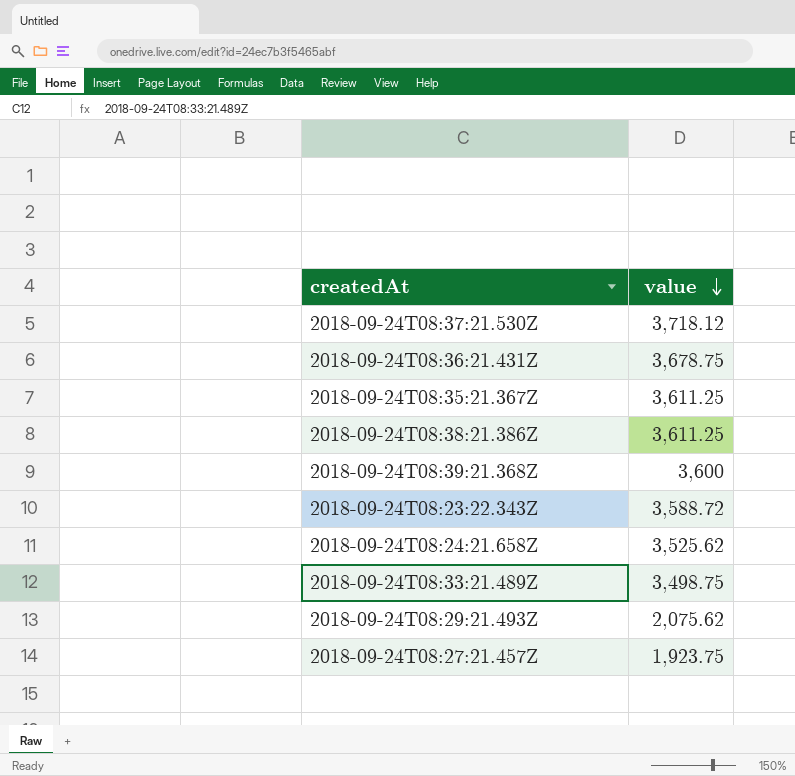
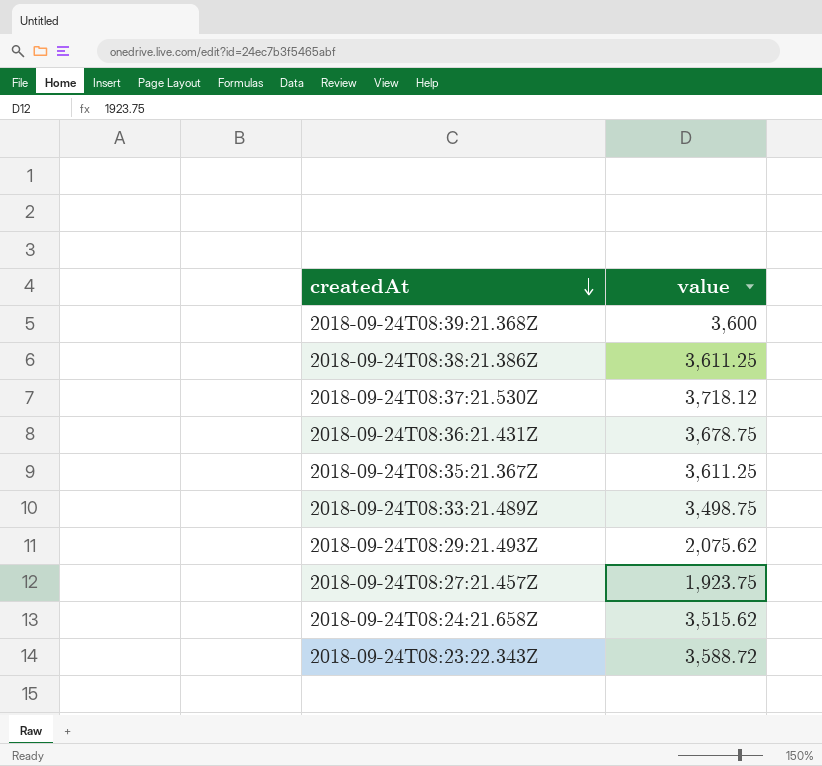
row order: value descending -> createdAt descending
2018-09-24T08:24:21.658Z | value: 3,525.62 -> 3,515.62

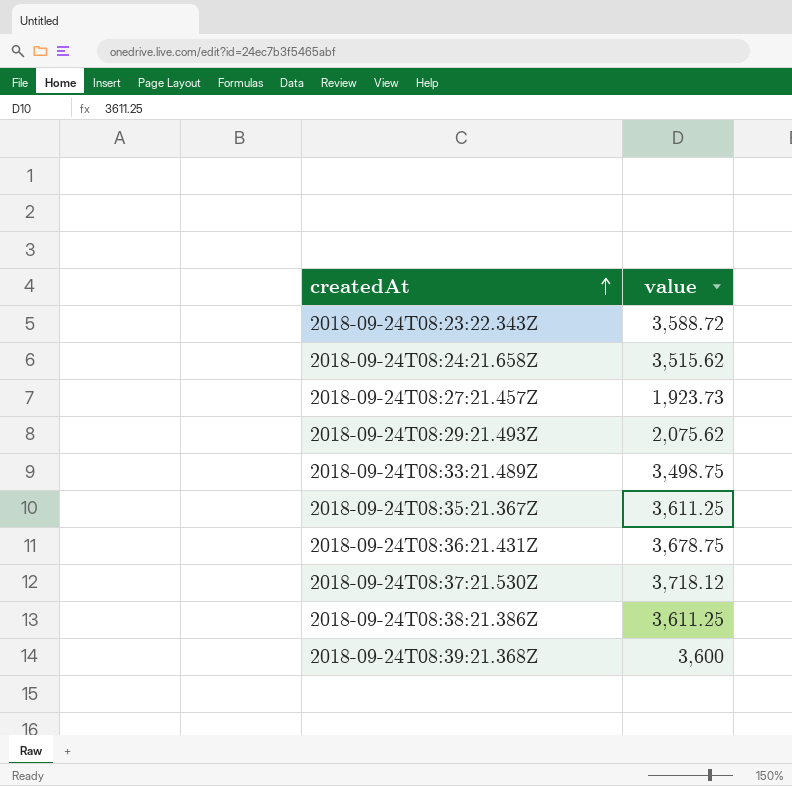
row order: createdAt descending -> createdAt ascending
2018-09-24T08:27:21.457Z | value: 1,923.75 -> 1,923.73

